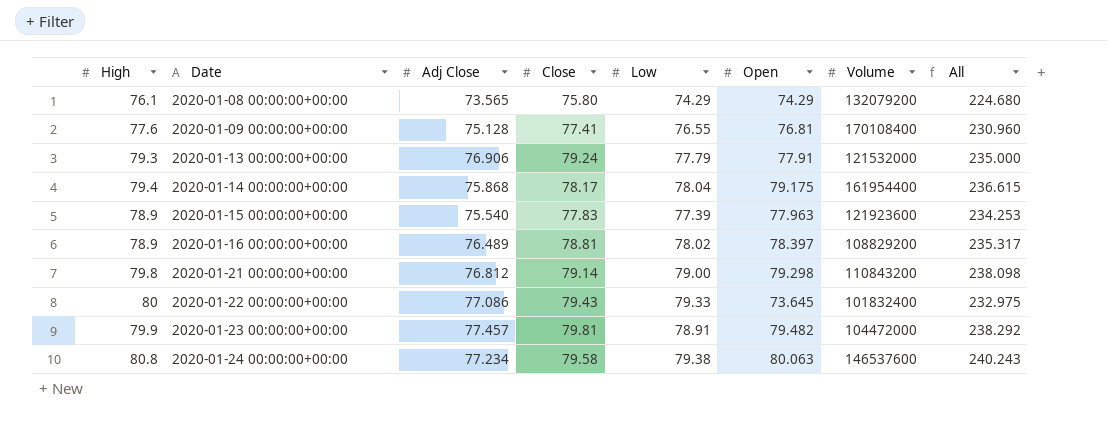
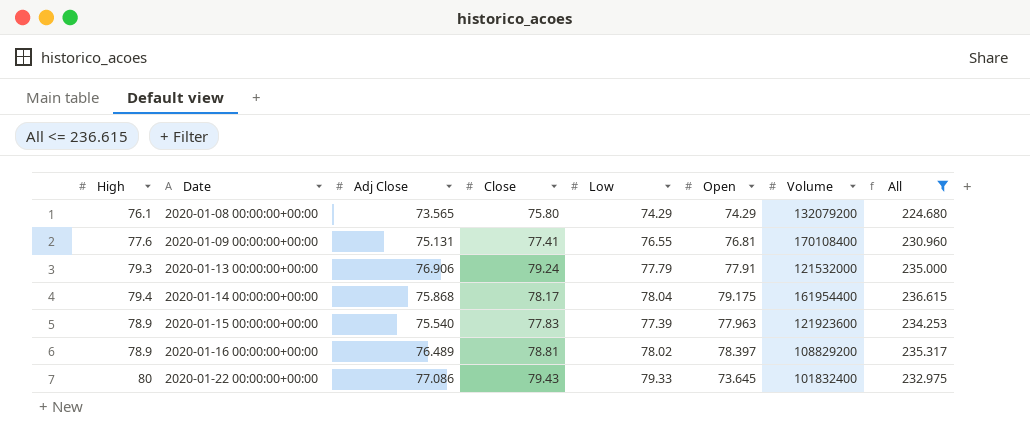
filter: none -> All <= 236.615
2020-01-09 00:00:00+00:00 | Adj Close: 75.128 -> 75.131

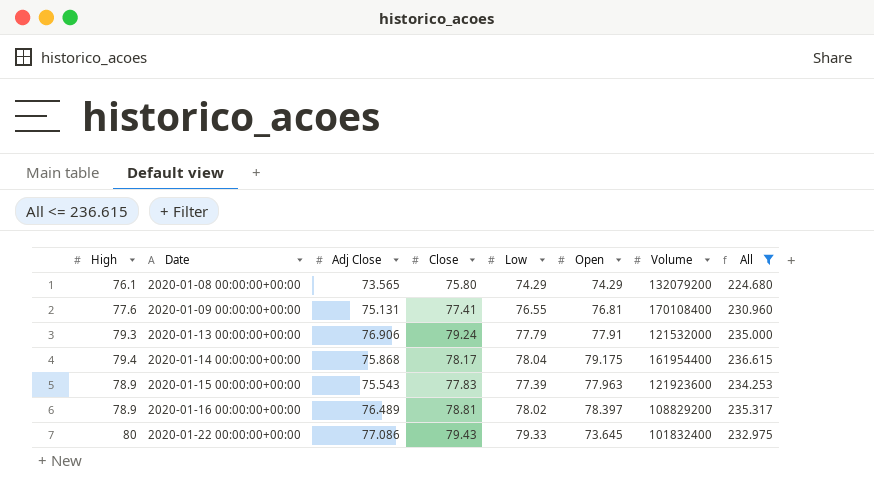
2020-01-15 00:00:00+00:00 | Adj Close: 75.540 -> 75.543

